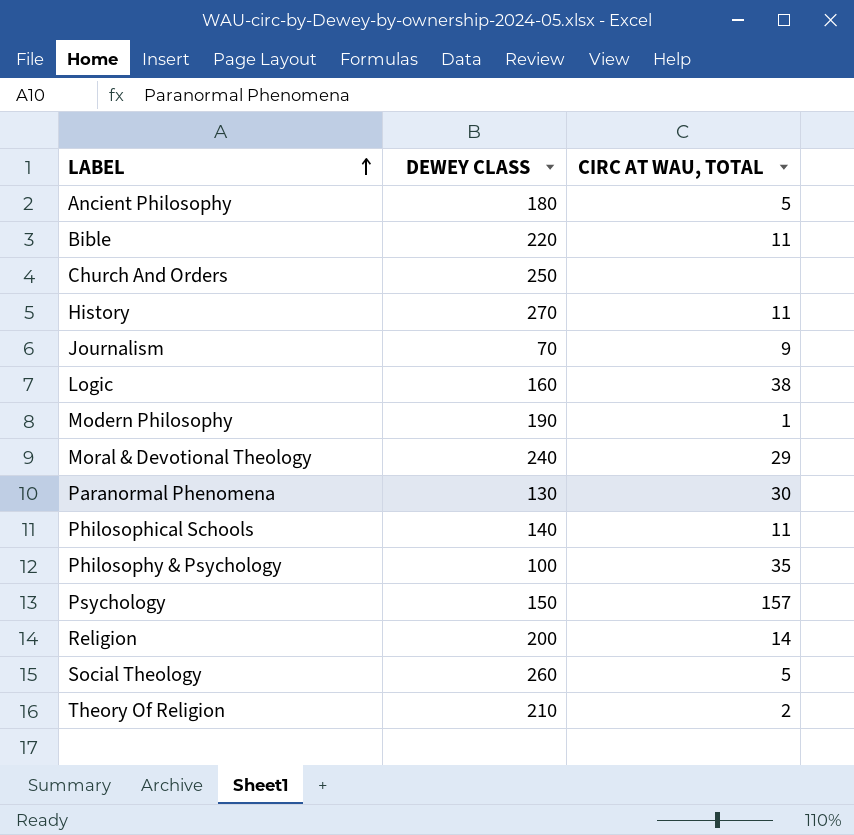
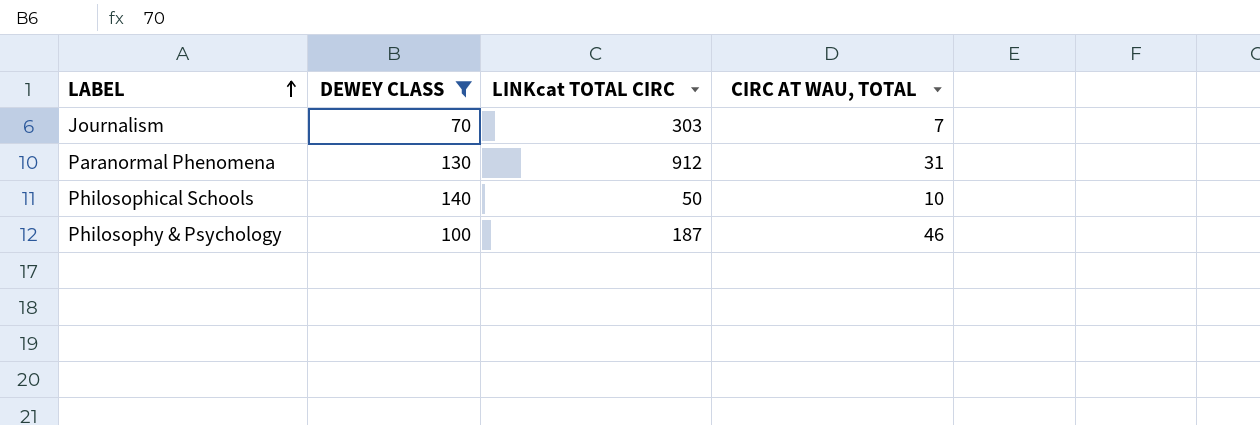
filter: none -> DEWEY CLASS <= 140
column LINKcat TOTAL CIRC | position: none -> 3
Journalism | CIRC AT WAU, TOTAL: 9 -> 7
Paranormal Phenomena | CIRC AT WAU, TOTAL: 30 -> 31
Philosophical Schools | CIRC AT WAU, TOTAL: 11 -> 10
Philosophy & Psychology | CIRC AT WAU, TOTAL: 35 -> 46

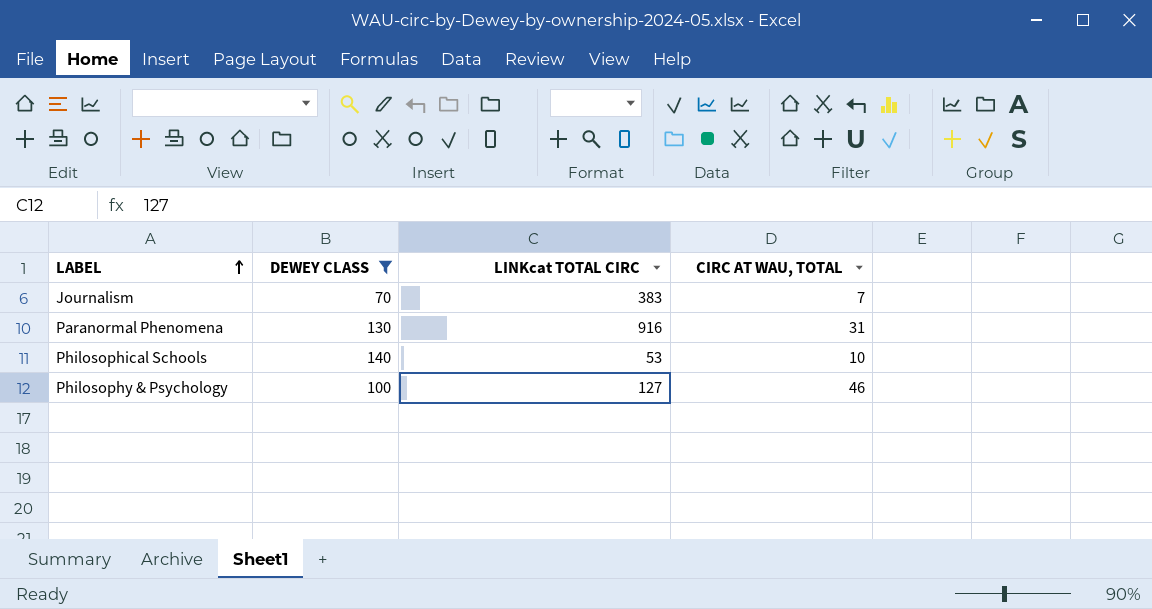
Journalism | LINKcat TOTAL CIRC: 303 -> 383
Paranormal Phenomena | LINKcat TOTAL CIRC: 912 -> 916
Philosophical Schools | LINKcat TOTAL CIRC: 50 -> 53
Philosophy & Psychology | LINKcat TOTAL CIRC: 187 -> 127

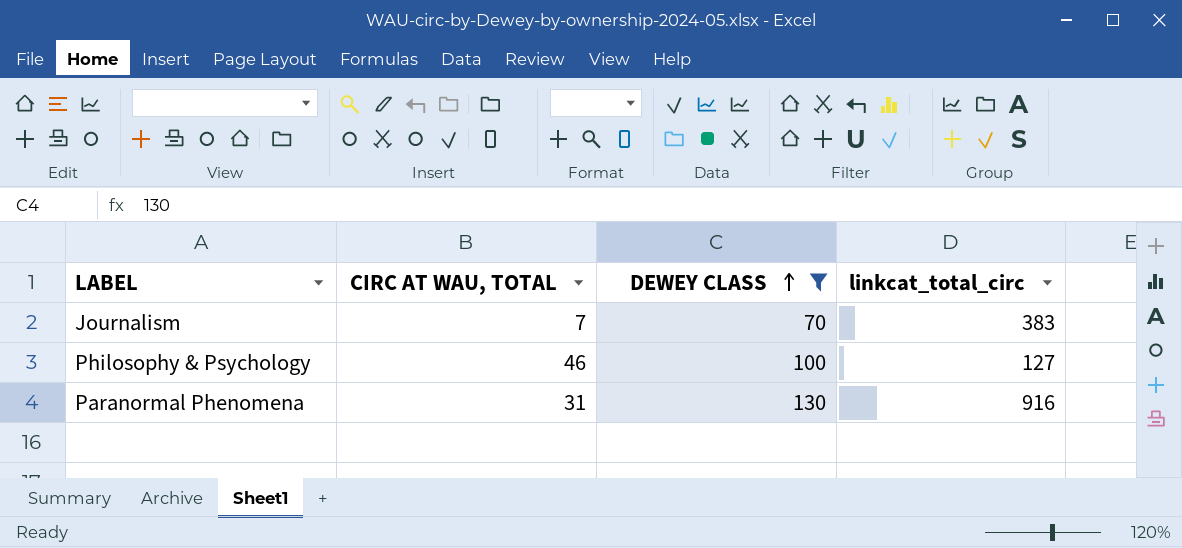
row order: LABEL ascending -> DEWEY CLASS ascending
column CIRC AT WAU, TOTAL | position: 4 -> 2
column name: LINKcat TOTAL CIRC -> linkcat_total_circ
row Philosophical Schools: 140 | 53 | 10 -> none

